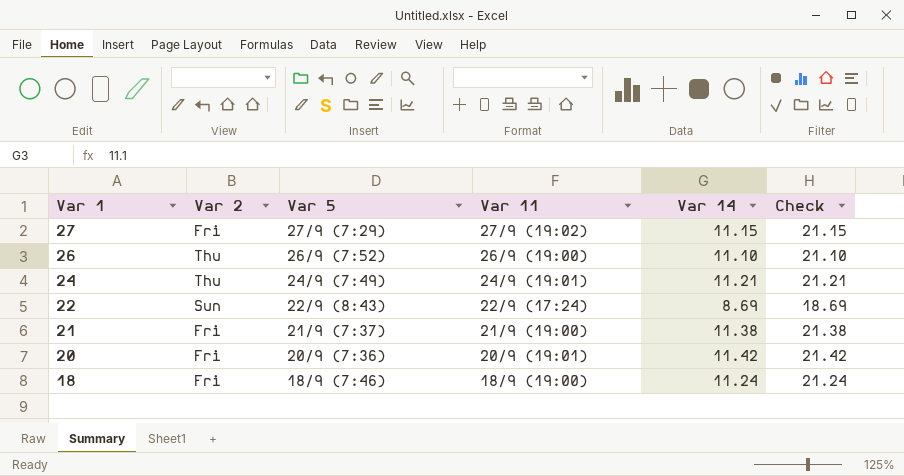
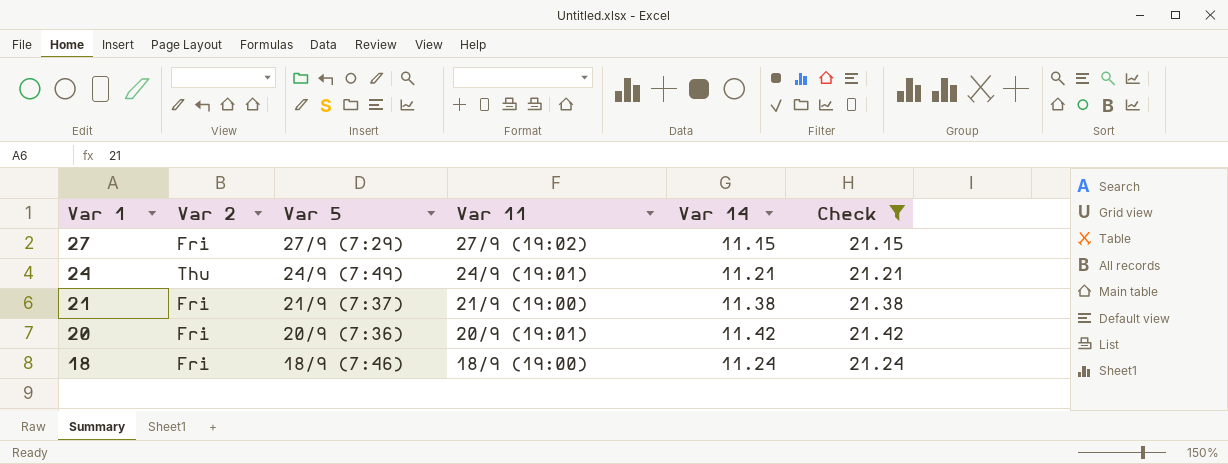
filter: none -> Check >= 21.15

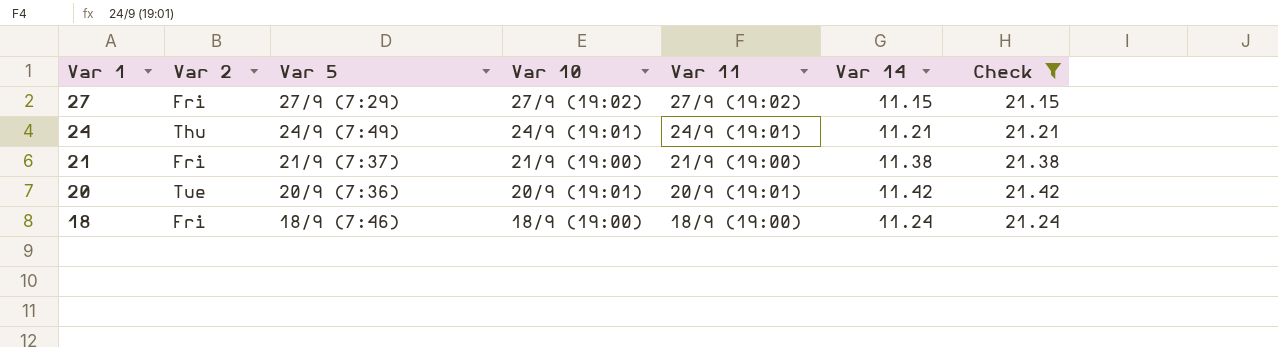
column Var 10 | position: none -> 4
20 | Var 2: Fri -> Tue

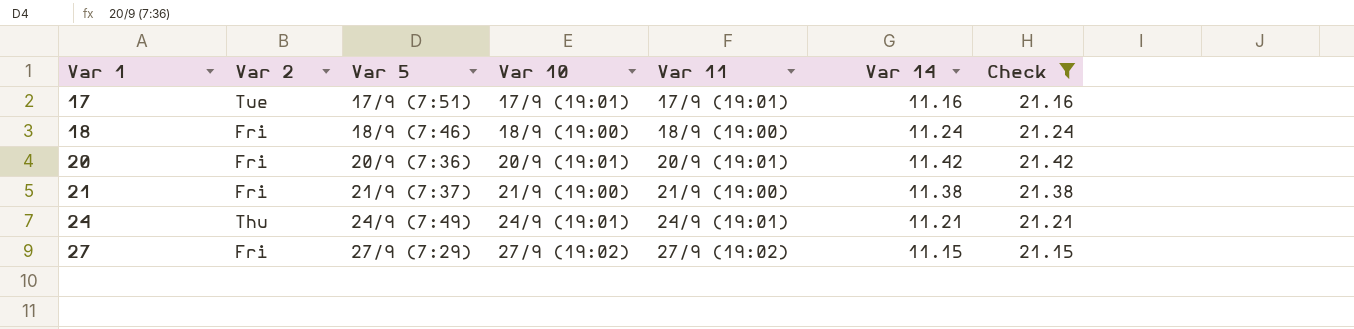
row order: Var 1 descending -> Var 1 ascending
row 17: none -> Tue | 17/9 (7:51) | 17/9 (19:01) | 17/9 (19:01) | 11.16 | 21.16
20 | Var 2: Tue -> Fri

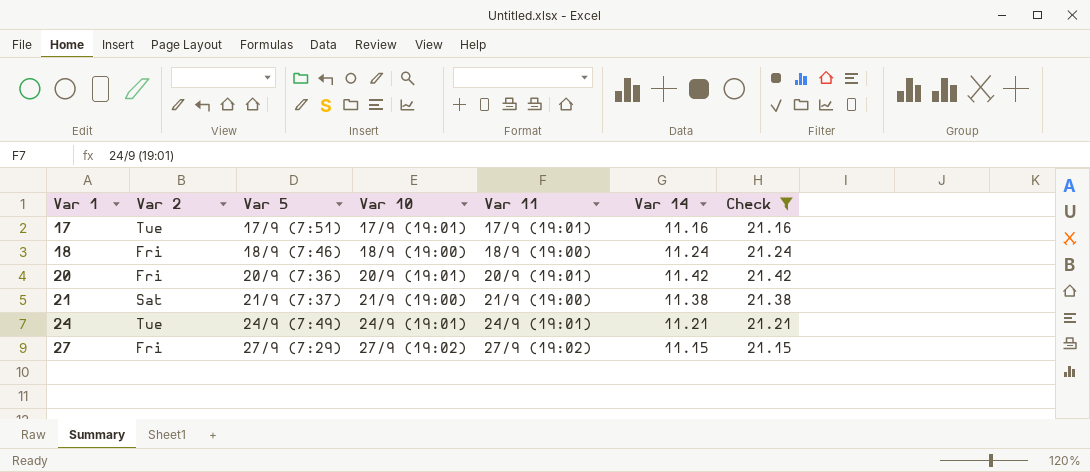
21 | Var 2: Fri -> Sat
24 | Var 2: Thu -> Tue

